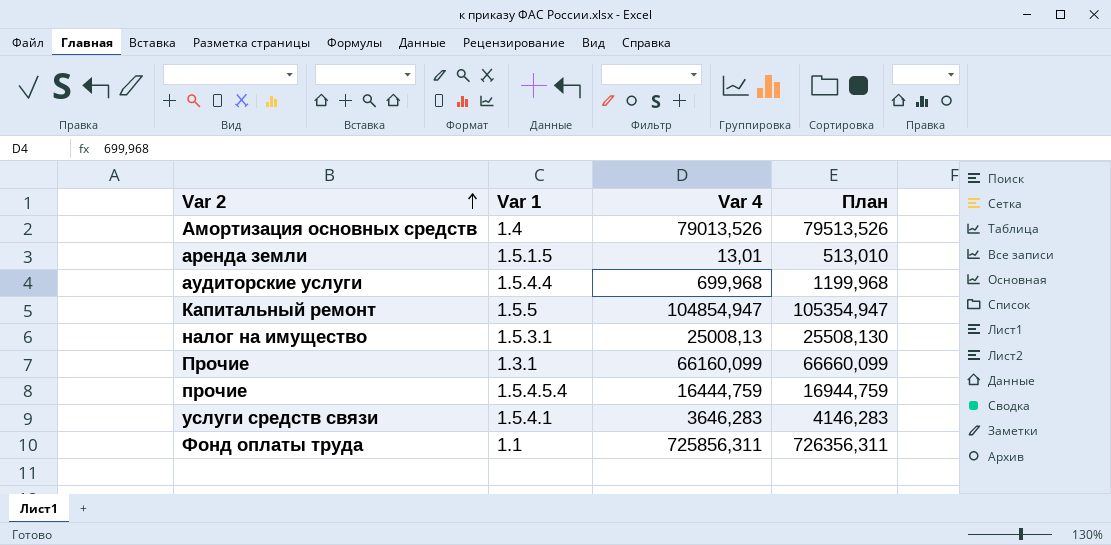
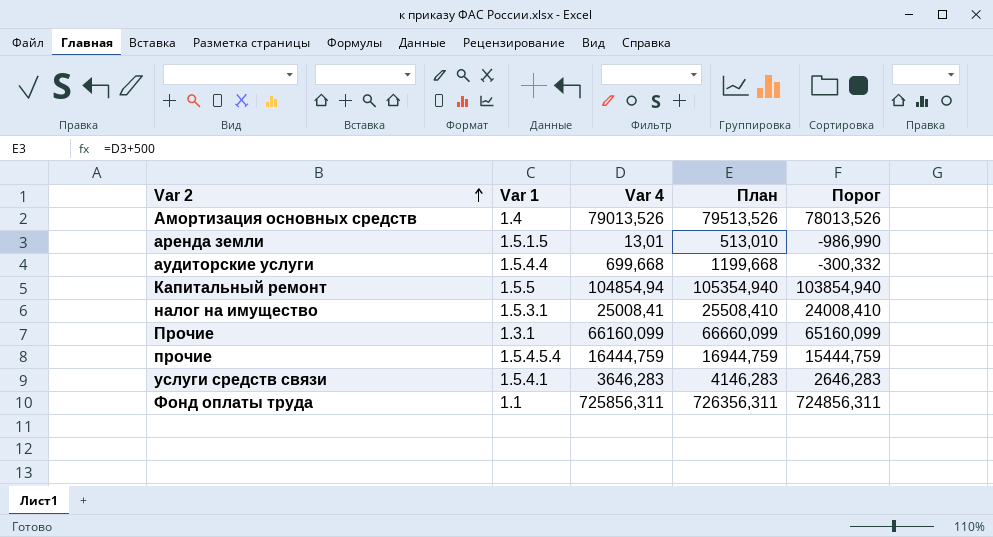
column Порог | formula: none -> [Var 4] - 1000
аудиторские услуги | Var 4: 699,968 -> 699,668
аудиторские услуги | План: 1199,968 -> 1199,668
Капитальный ремонт | Var 4: 104854,947 -> 104854,94
Капитальный ремонт | План: 105354,947 -> 105354,940
налог на имущество | Var 4: 25008,13 -> 25008,41
налог на имущество | План: 25508,130 -> 25508,410

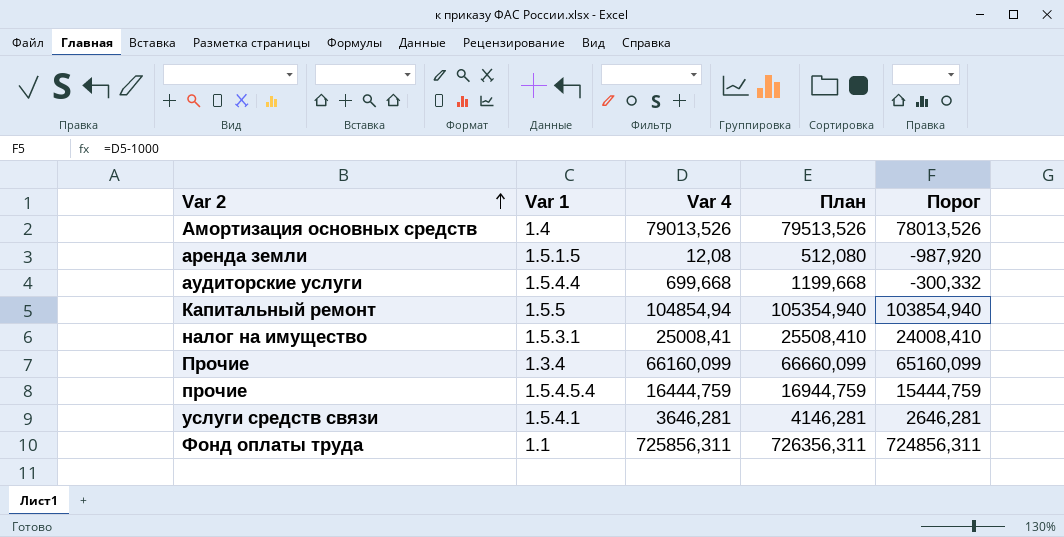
аренда земли | Var 4: 13,01 -> 12,08
аренда земли | План: 513,010 -> 512,080
аренда земли | Порог: -986,990 -> -987,920
Прочие | Var 1: 1.3.1 -> 1.3.4
услуги средств связи | Var 4: 3646,283 -> 3646,281
услуги средств связи | План: 4146,283 -> 4146,281
услуги средств связи | Порог: 2646,283 -> 2646,281

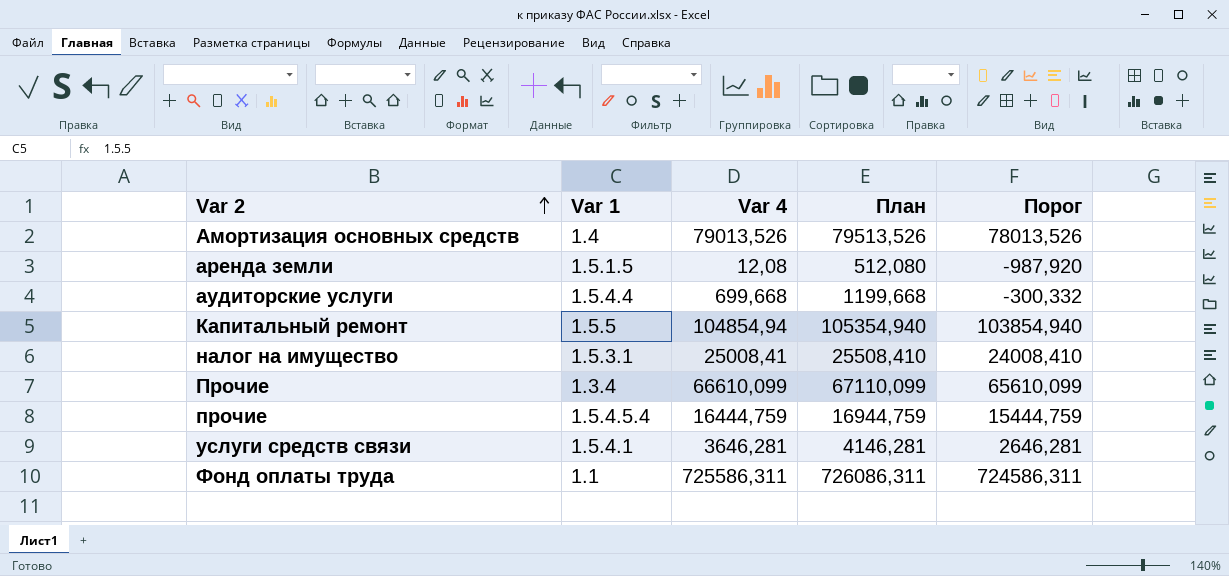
Прочие | Var 4: 66160,099 -> 66610,099
Прочие | План: 66660,099 -> 67110,099
Прочие | Порог: 65160,099 -> 65610,099
Фонд оплаты труда | Var 4: 725856,311 -> 725586,311
Фонд оплаты труда | План: 726356,311 -> 726086,311
Фонд оплаты труда | Порог: 724856,311 -> 724586,311

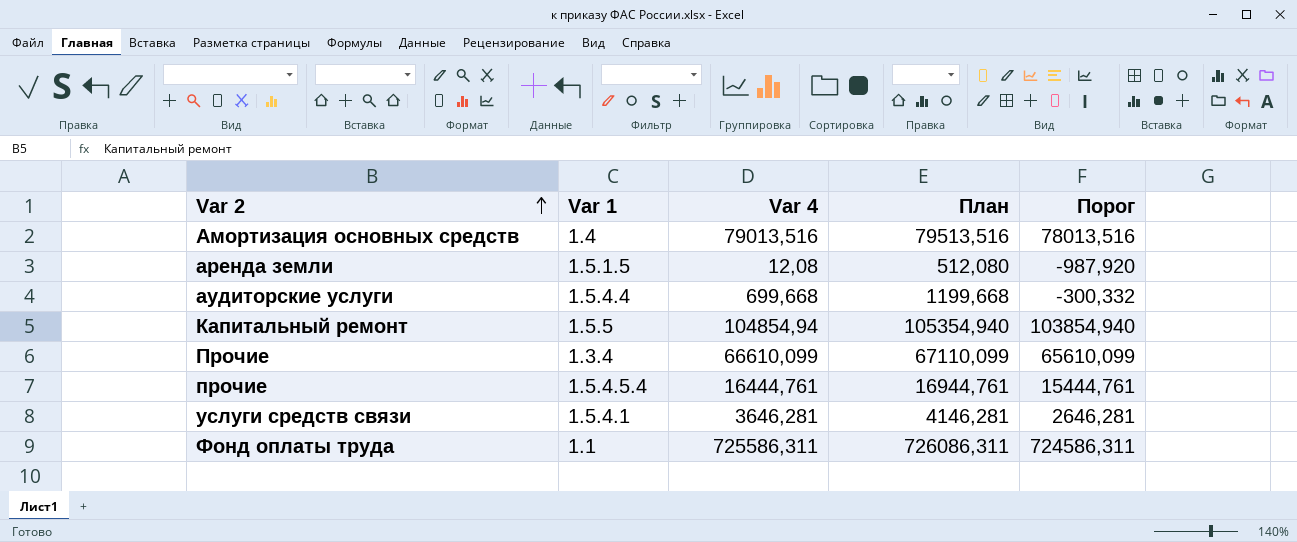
row налог на имущество: 1.5.3.1 | 25008,41 | 25508,410 | 24008,410 -> none
Амортизация основных средств | Var 4: 79013,526 -> 79013,516
Амортизация основных средств | План: 79513,526 -> 79513,516
Амортизация основных средств | Порог: 78013,526 -> 78013,516
прочие | Var 4: 16444,759 -> 16444,761
прочие | План: 16944,759 -> 16944,761
прочие | Порог: 15444,759 -> 15444,761

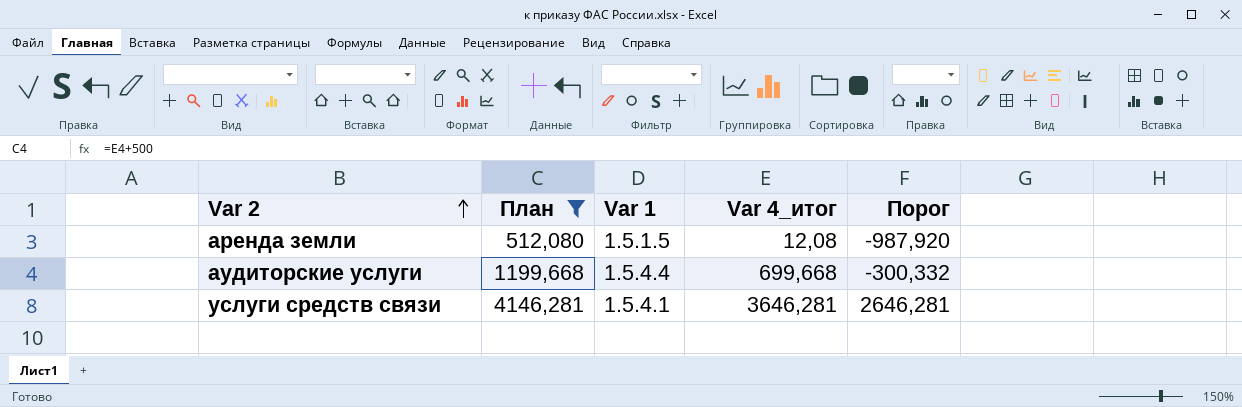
filter: none -> План <= 4146,281
column План | position: 4 -> 2
column name: Var 4 -> Var 4_итог

